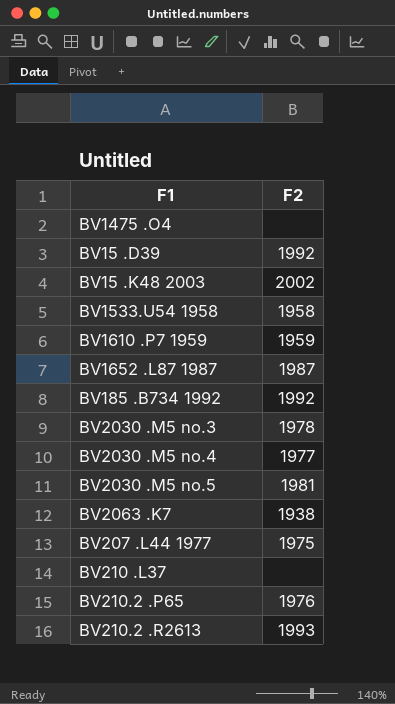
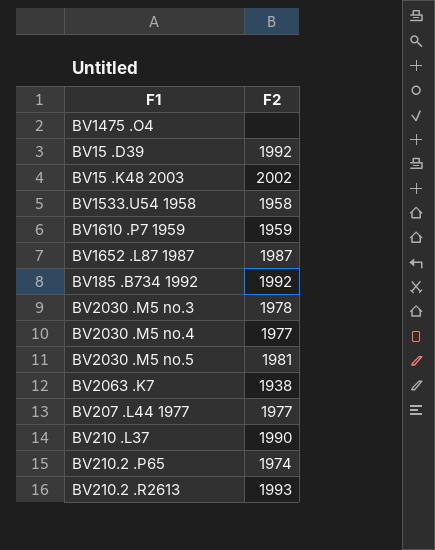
BV207 .L44 1977 | F2: 1975 -> 1977
BV210 .L37 | F2: none -> 1990
BV210.2 .P65 | F2: 1976 -> 1974

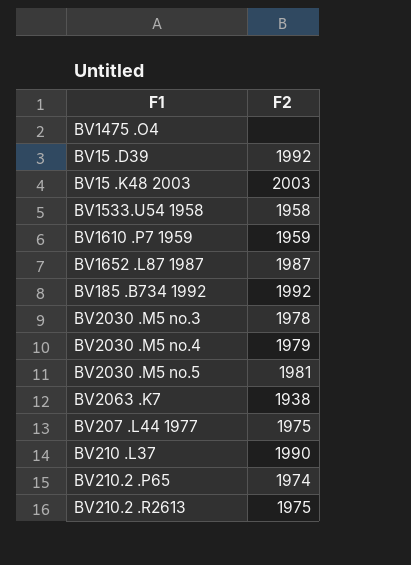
BV15 .K48 2003 | F2: 2002 -> 2003
BV2030 .M5 no.4 | F2: 1977 -> 1979
BV207 .L44 1977 | F2: 1977 -> 1975
BV210.2 .R2613 | F2: 1993 -> 1975

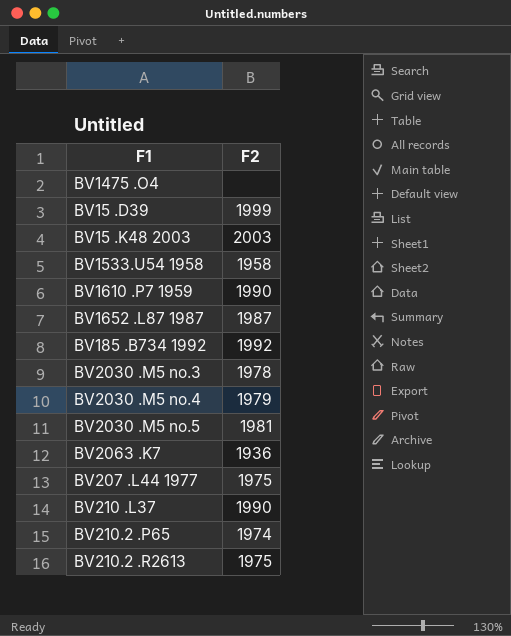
BV15 .D39 | F2: 1992 -> 1999
BV1610 .P7 1959 | F2: 1959 -> 1990
BV2063 .K7 | F2: 1938 -> 1936

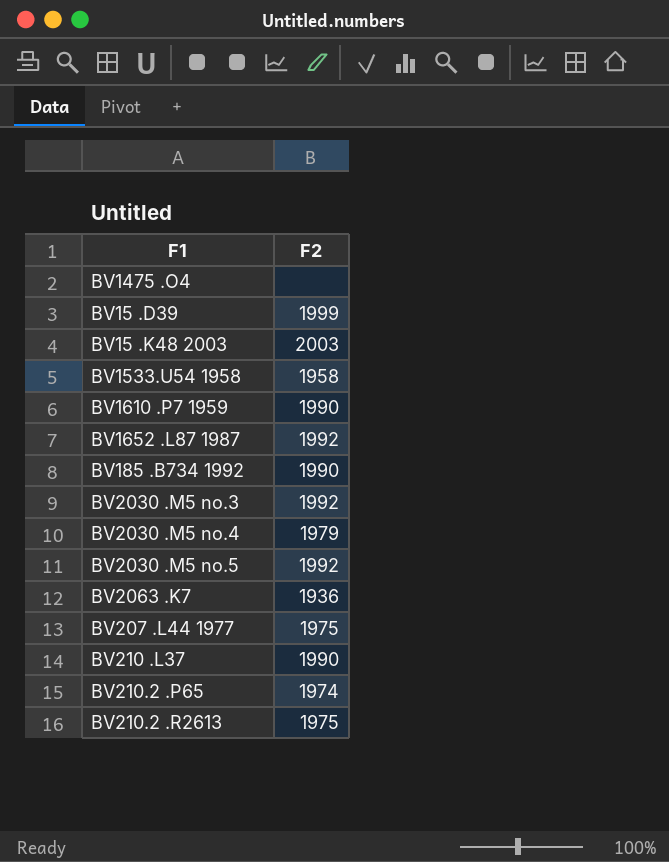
BV1652 .L87 1987 | F2: 1987 -> 1992
BV185 .B734 1992 | F2: 1992 -> 1990
BV2030 .M5 no.3 | F2: 1978 -> 1992
BV2030 .M5 no.5 | F2: 1981 -> 1992

